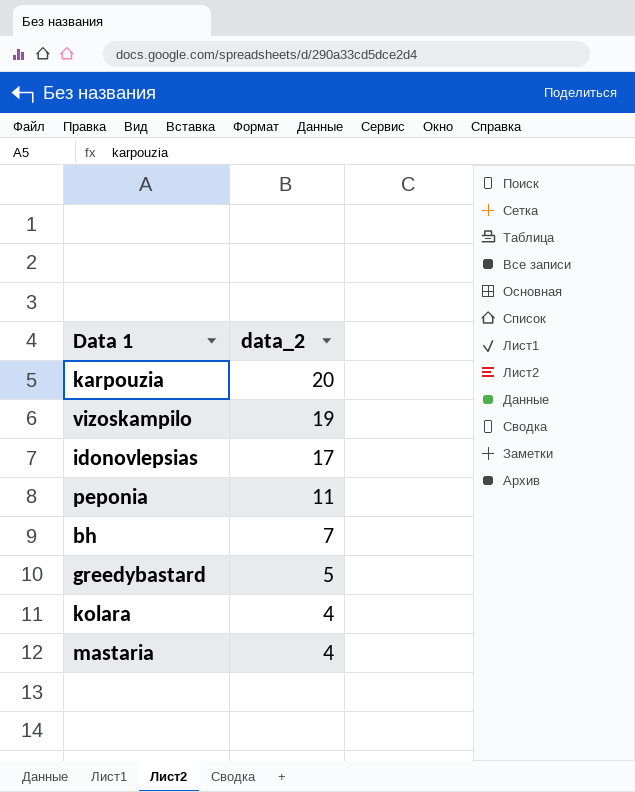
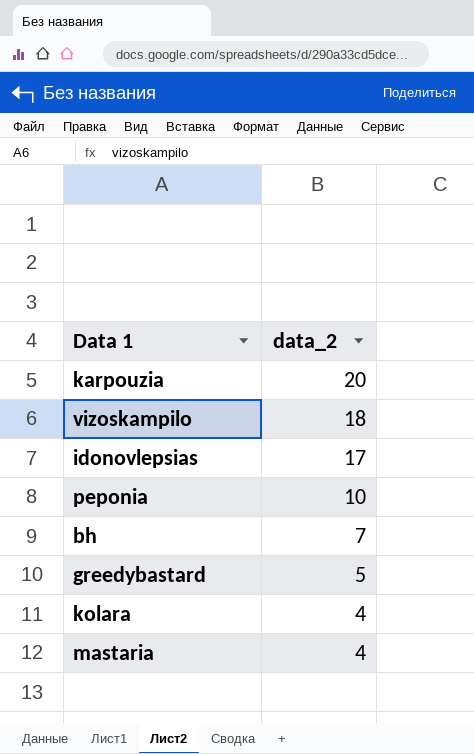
vizoskampilo | data_2: 19 -> 18
peponia | data_2: 11 -> 10

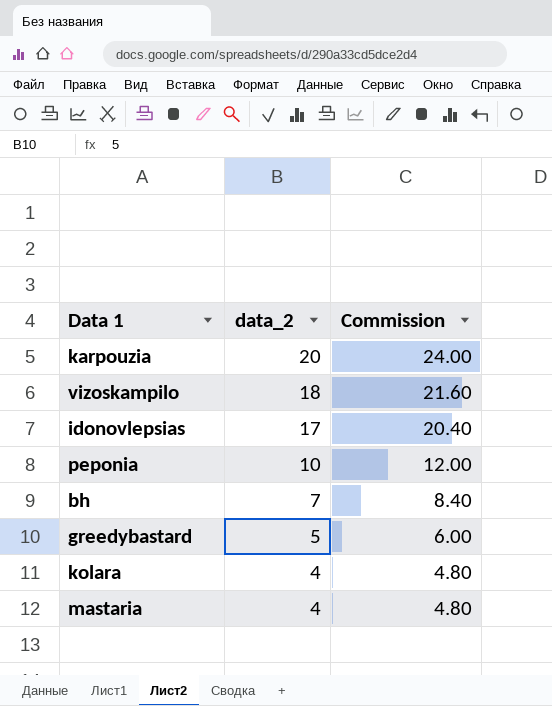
column Commission | formula: none -> [data_2] * 1.2

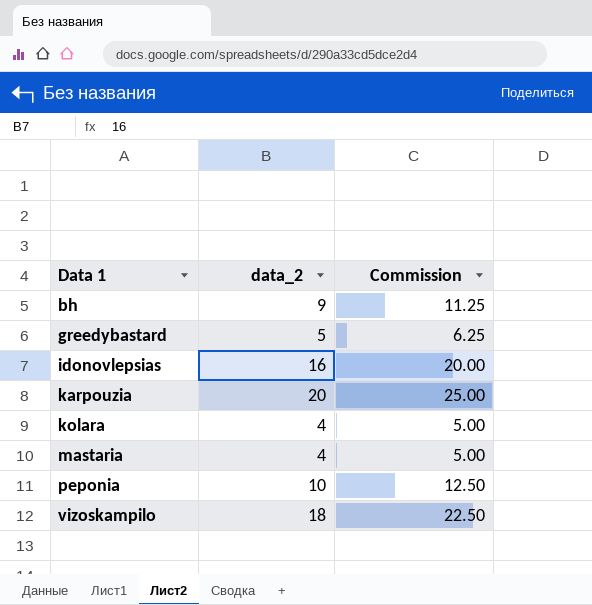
row order: data_2 descending -> Data 1 ascending
column Commission | formula: [data_2] * 1.2 -> [data_2] * 1.25
bh | data_2: 7 -> 9
idonovlepsias | data_2: 17 -> 16

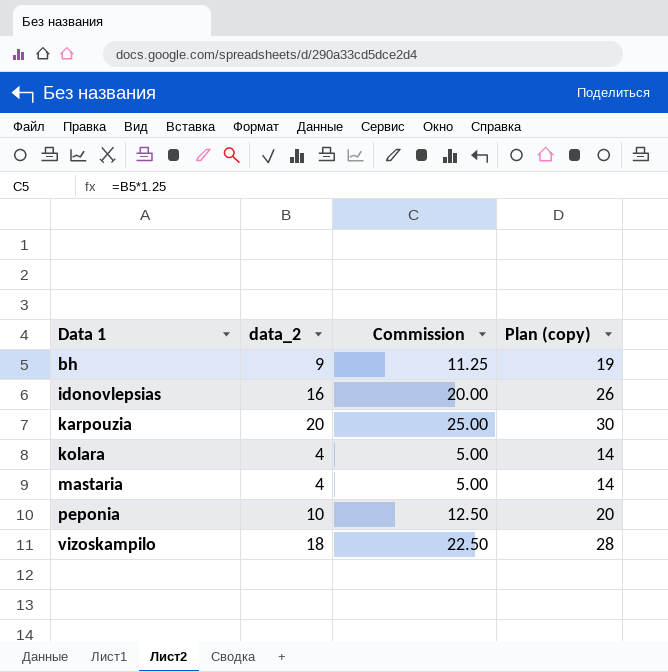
column Plan (copy) | formula: none -> [data_2] + 10
row greedybastard: 5 | 6.25 -> none

